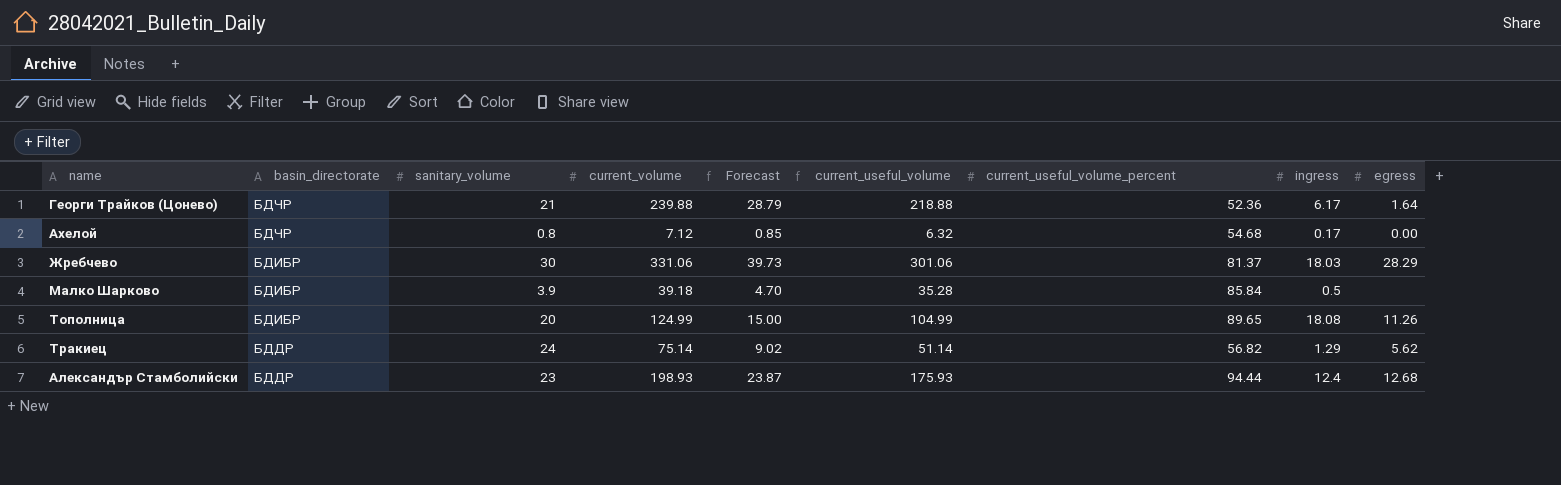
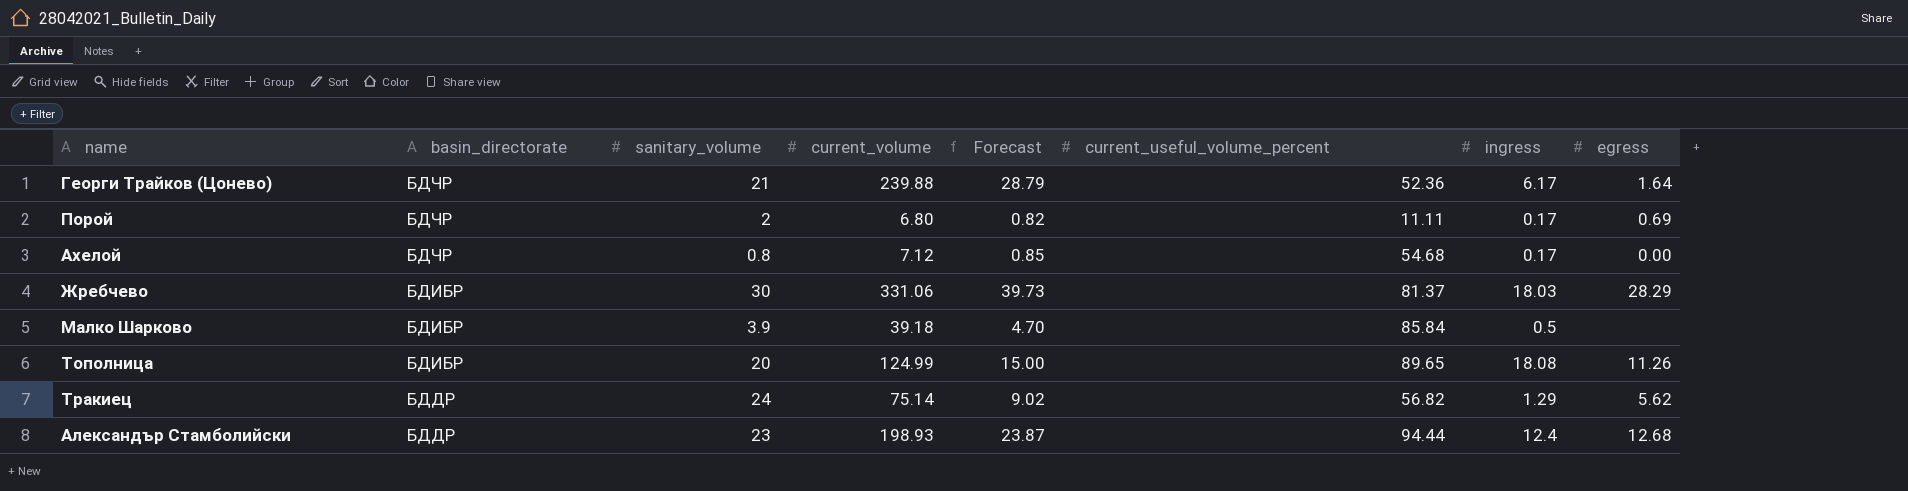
column current_useful_volume | formula: [current_volume] - [sanitary_volume] -> none
row Порой: none -> БДЧР | 2 | 6.80 | 0.82 | 11.11 | 0.17 | 0.69

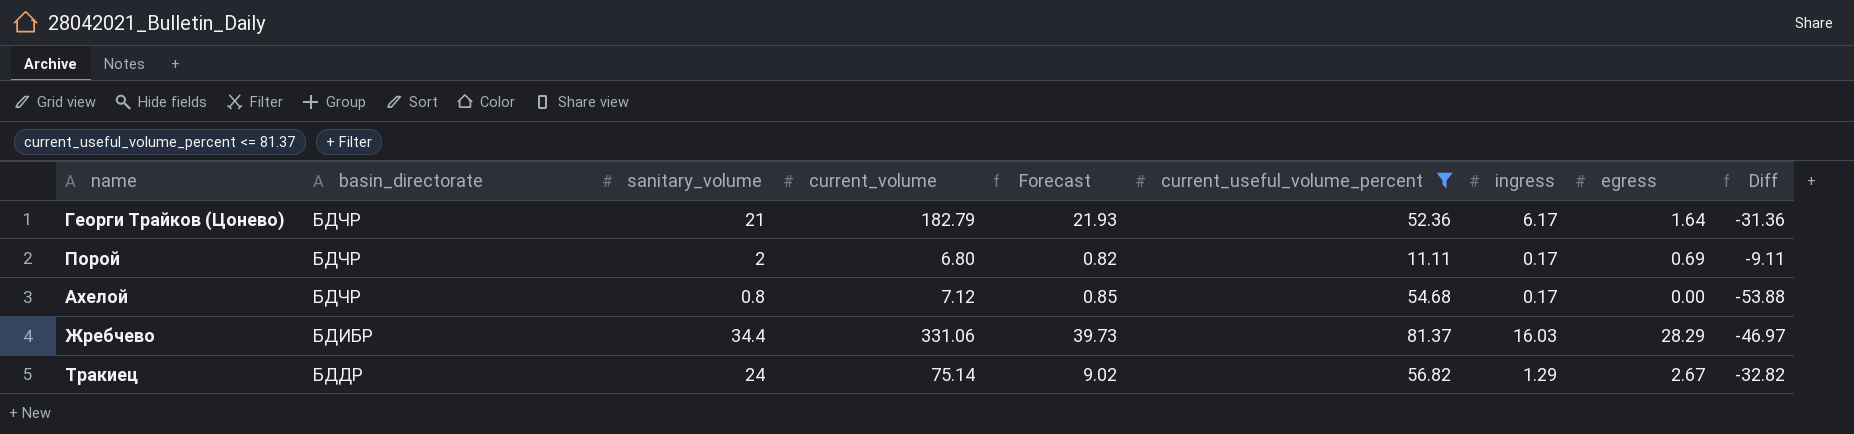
filter: none -> current_useful_volume_percent <= 81.37
column Diff | formula: none -> [sanitary_volume] - [current_useful_volume_percent]
Георги Трайков (Цонево) | current_volume: 239.88 -> 182.79
Георги Трайков (Цонево) | Forecast: 28.79 -> 21.93
Жребчево | sanitary_volume: 30 -> 34.4
Жребчево | ingress: 18.03 -> 16.03
Тракиец | egress: 5.62 -> 2.67

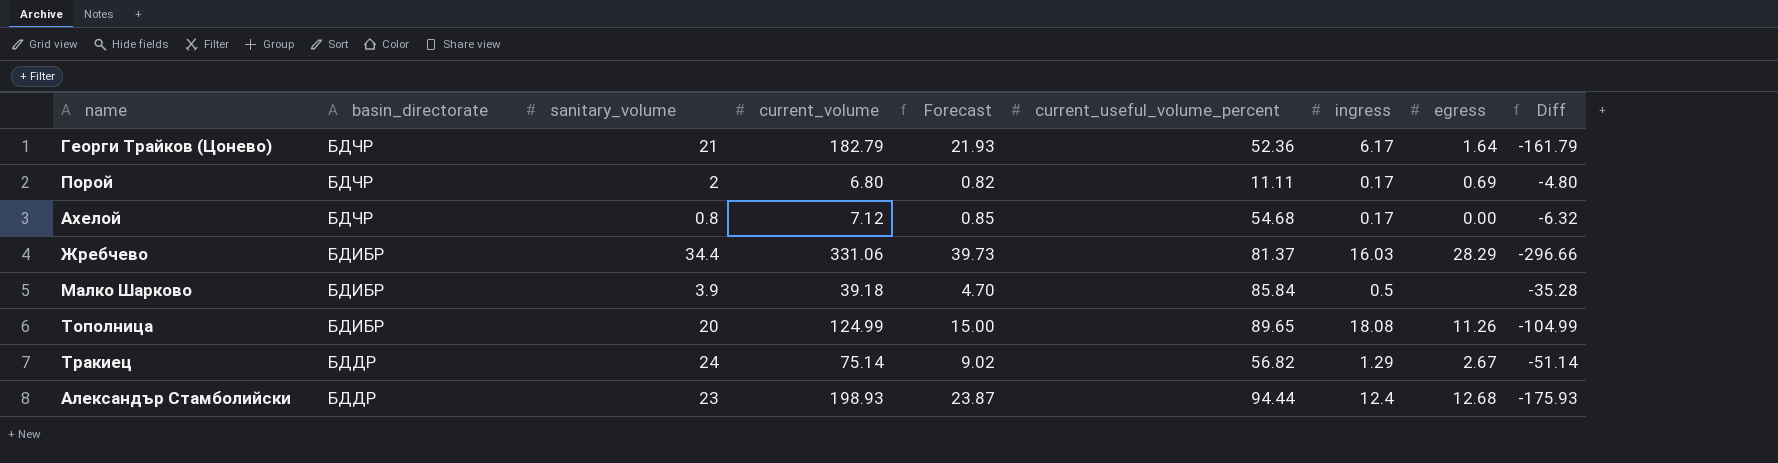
filter: current_useful_volume_percent <= 81.37 -> none
column Diff | formula: [sanitary_volume] - [current_useful_volume_percent] -> [sanitary_volume] - [current_volume]

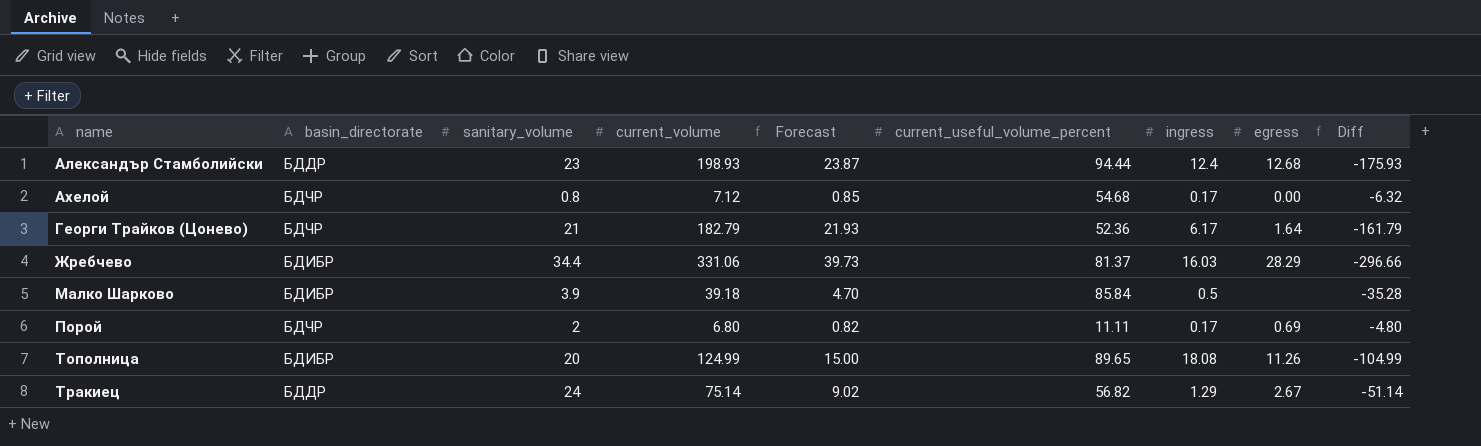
row order: basin_directorate descending -> name ascending

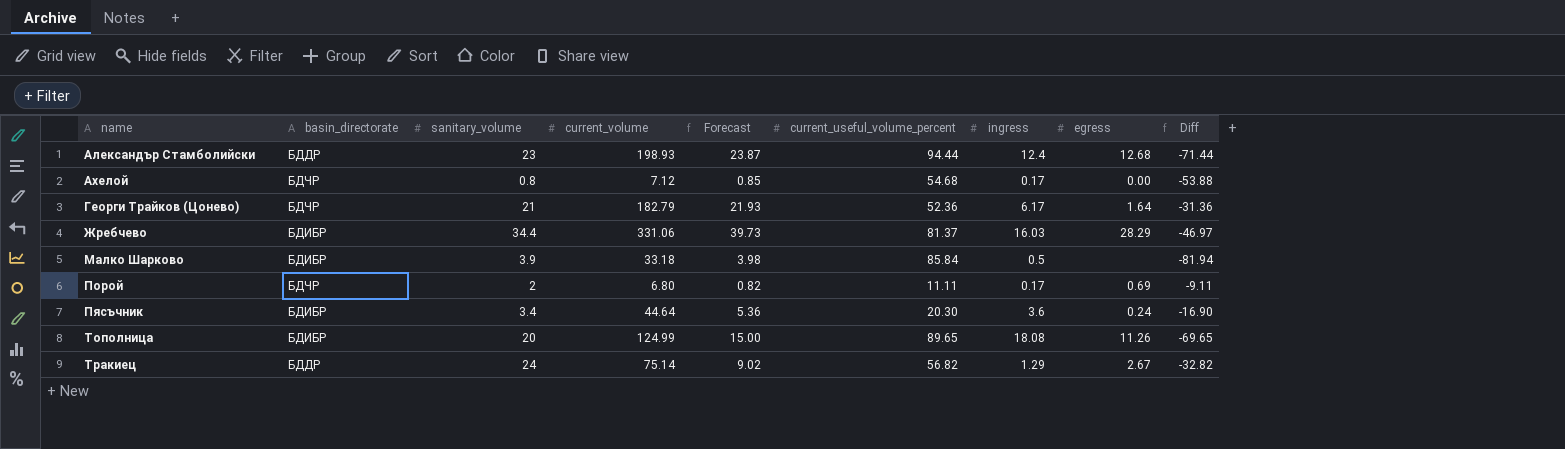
column Diff | formula: [sanitary_volume] - [current_volume] -> [sanitary_volume] - [current_useful_volume_percent]
Малко Шарково | current_volume: 39.18 -> 33.18
Малко Шарково | Forecast: 4.70 -> 3.98
row Пясъчник: none -> БДИБР | 3.4 | 44.64 | 5.36 | 20.30 | 3.6 | 0.24 | -16.90

